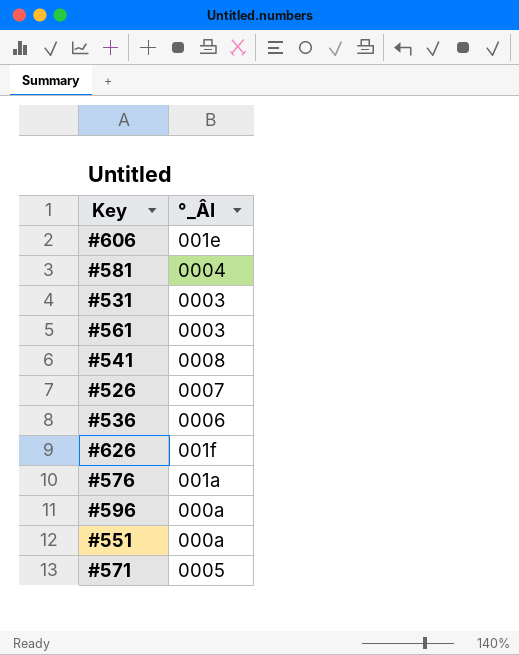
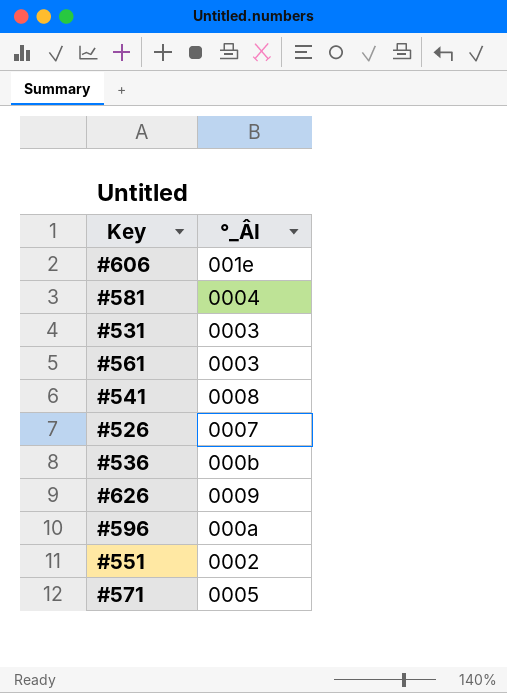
row #576: 001a -> none
#536 | °_ÂI: 0006 -> 000b
#626 | °_ÂI: 001f -> 0009
#551 | °_ÂI: 000a -> 0002

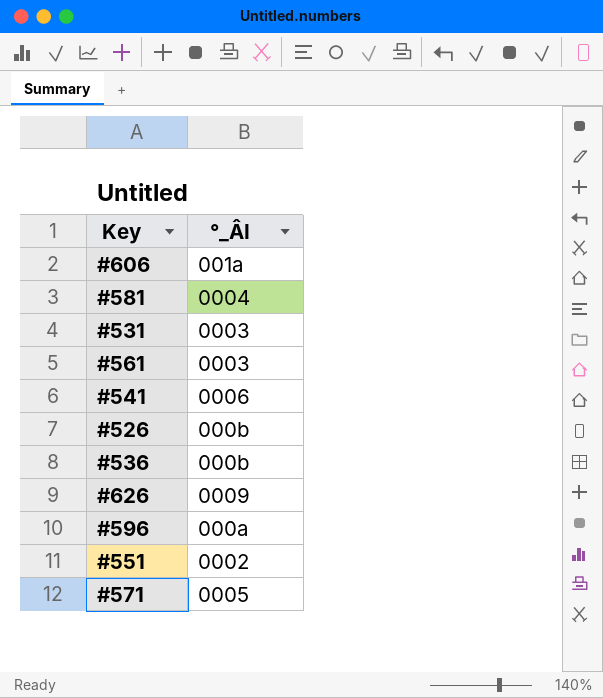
#606 | °_ÂI: 001e -> 001a
#541 | °_ÂI: 0008 -> 0006
#526 | °_ÂI: 0007 -> 000b

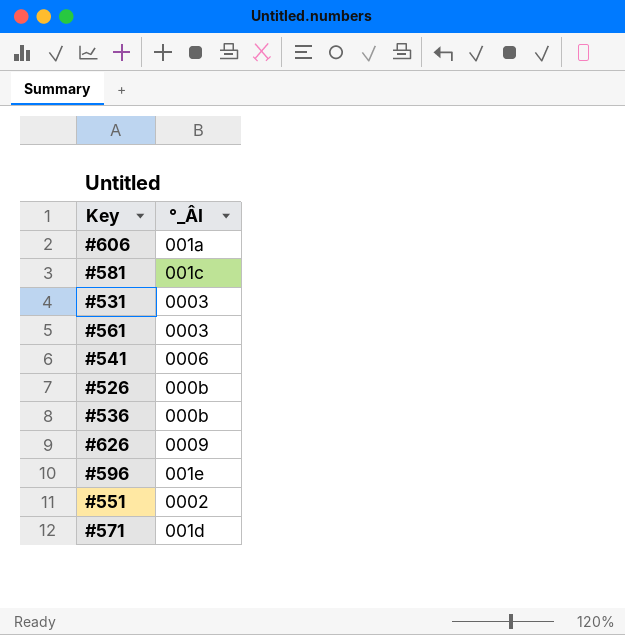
#581 | °_ÂI: 0004 -> 001c
#596 | °_ÂI: 000a -> 001e
#571 | °_ÂI: 0005 -> 001d

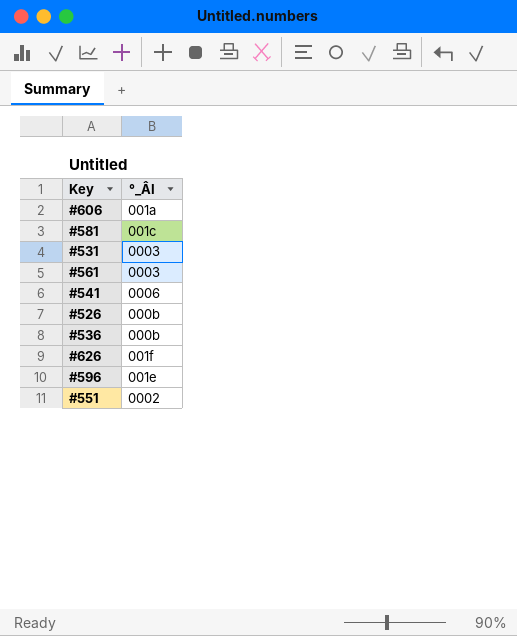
row #571: 001d -> none
#626 | °_ÂI: 0009 -> 001f

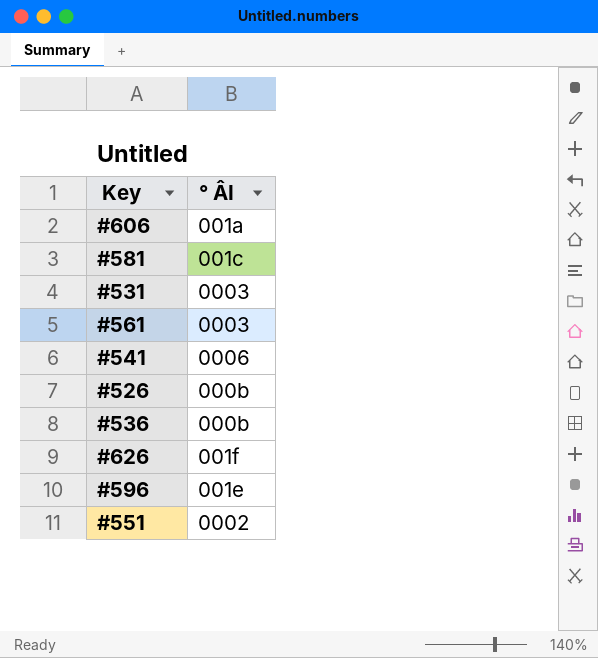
column name: °_ÂI -> ° ÂI

